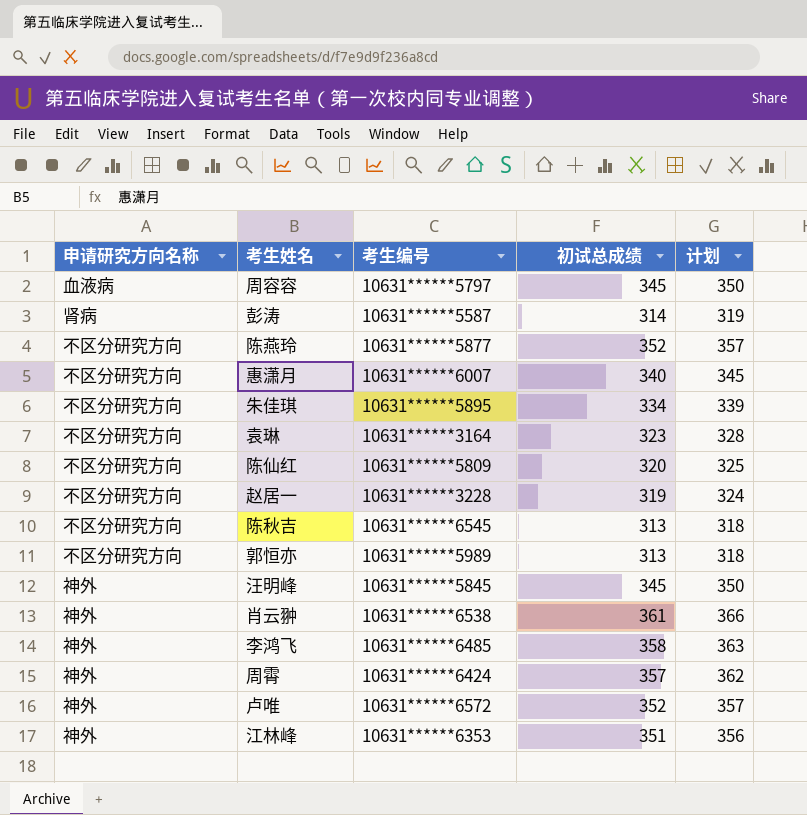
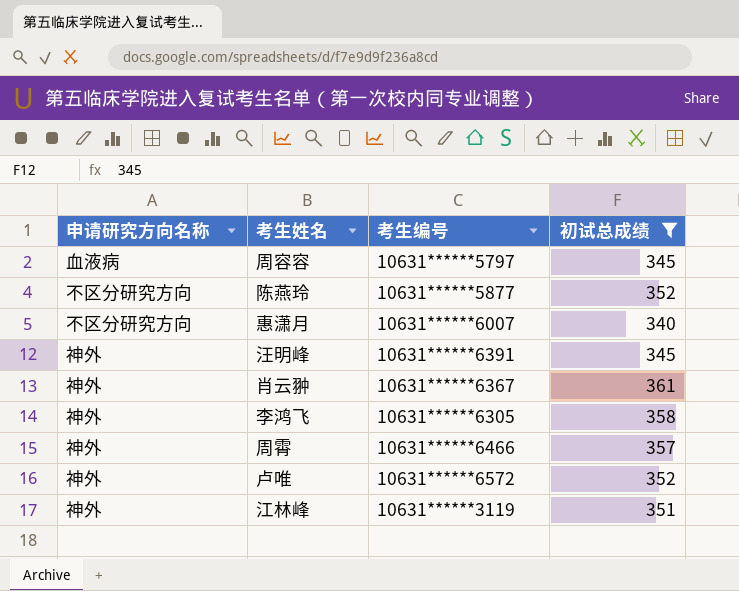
filter: none -> 初试总成绩 >= 340
column 计划 | formula: [初试总成绩] + 5 -> none
汪明峰 | 考生编号: 10631******5845 -> 10631******6391
肖云翀 | 考生编号: 10631******6538 -> 10631******6367
李鸿飞 | 考生编号: 10631******6485 -> 10631******6305
周霄 | 考生编号: 10631******6424 -> 10631******6466
江林峰 | 考生编号: 10631******6353 -> 10631******3119

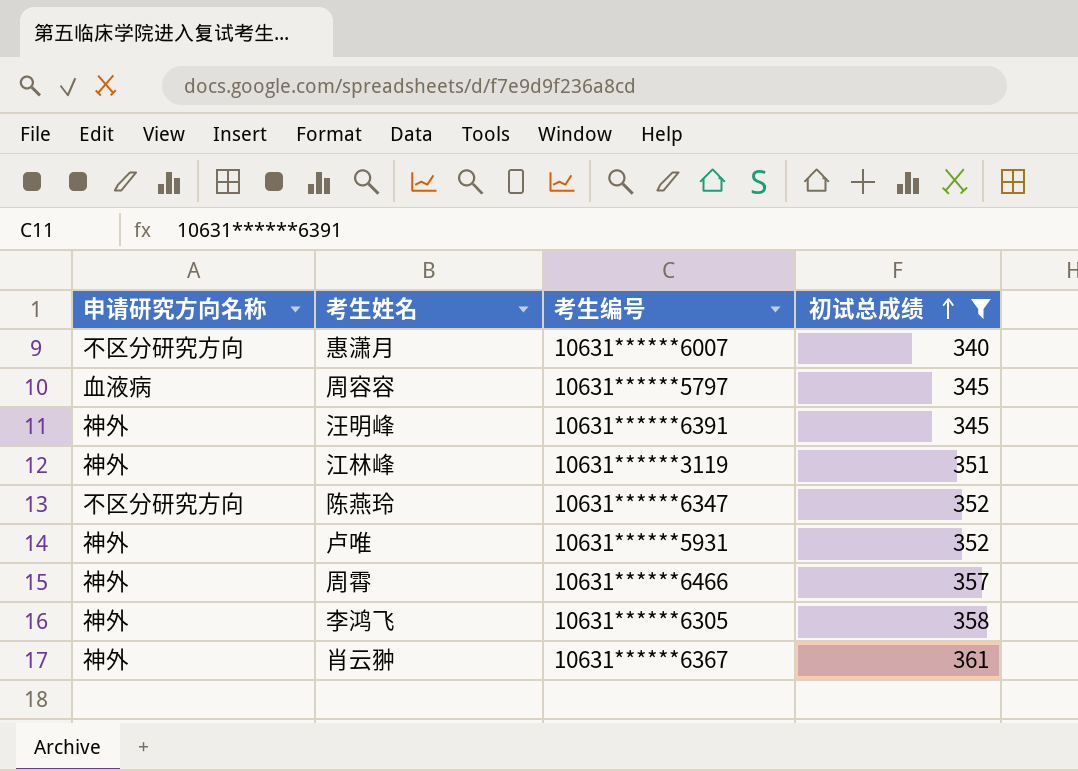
row order: none -> 初试总成绩 ascending
陈燕玲 | 考生编号: 10631******5877 -> 10631******6347
卢唯 | 考生编号: 10631******6572 -> 10631******5931

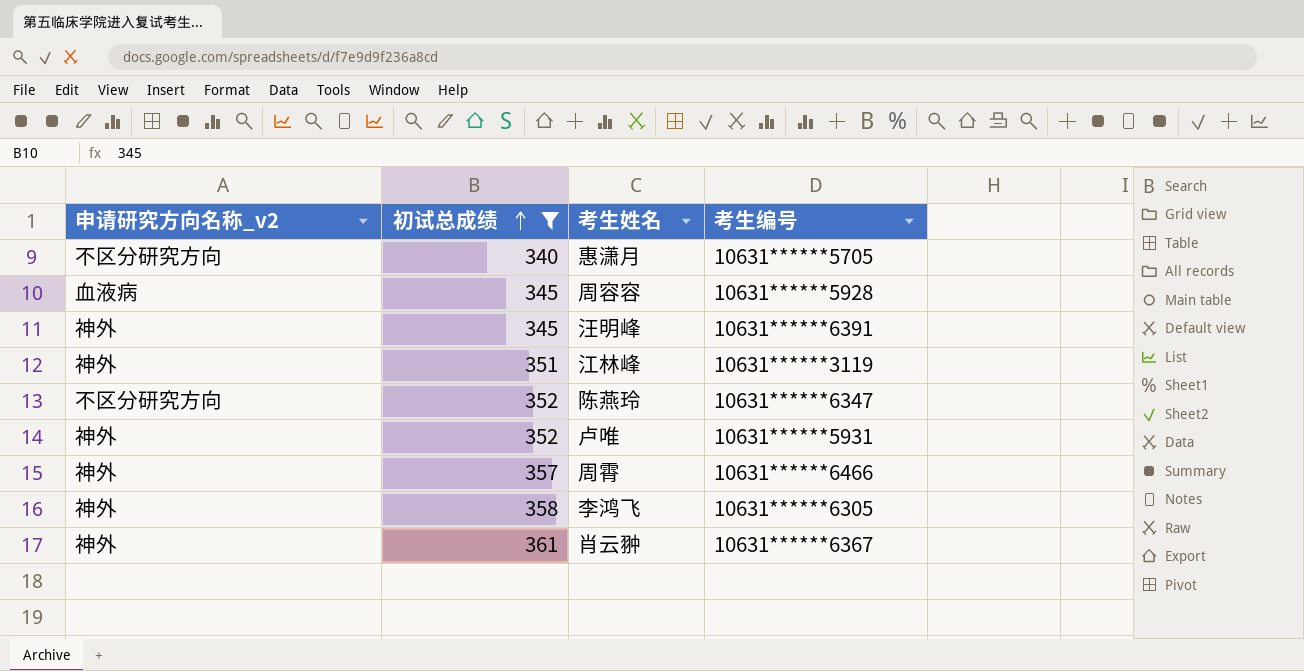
column name: 申请研究方向名称 -> 申请研究方向名称_v2
column 初试总成绩 | position: 4 -> 2
惠潇月 | 考生编号: 10631******6007 -> 10631******5705
周容容 | 考生编号: 10631******5797 -> 10631******5928

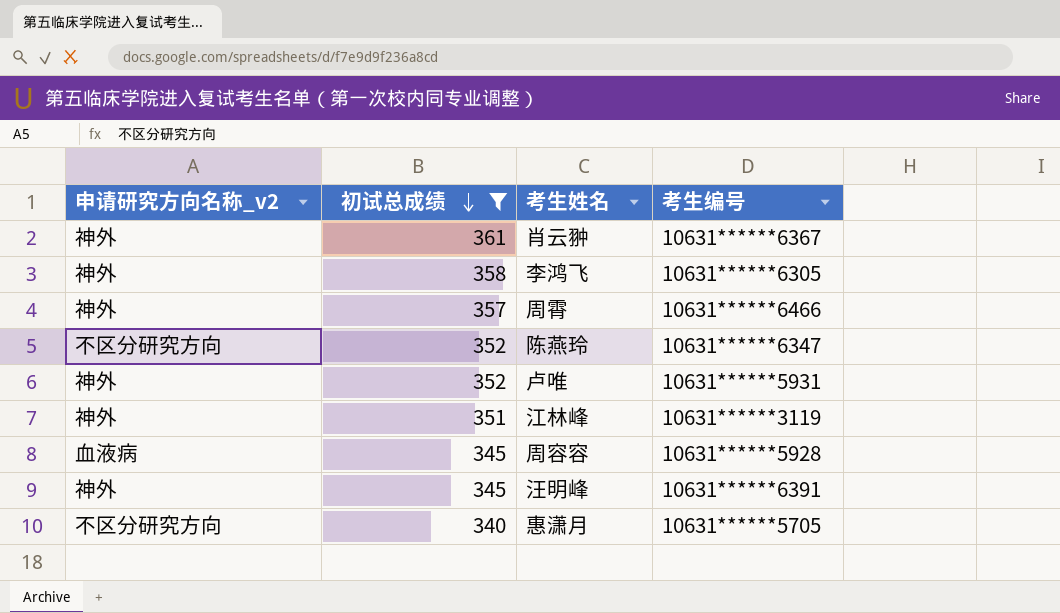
row order: 初试总成绩 ascending -> 初试总成绩 descending

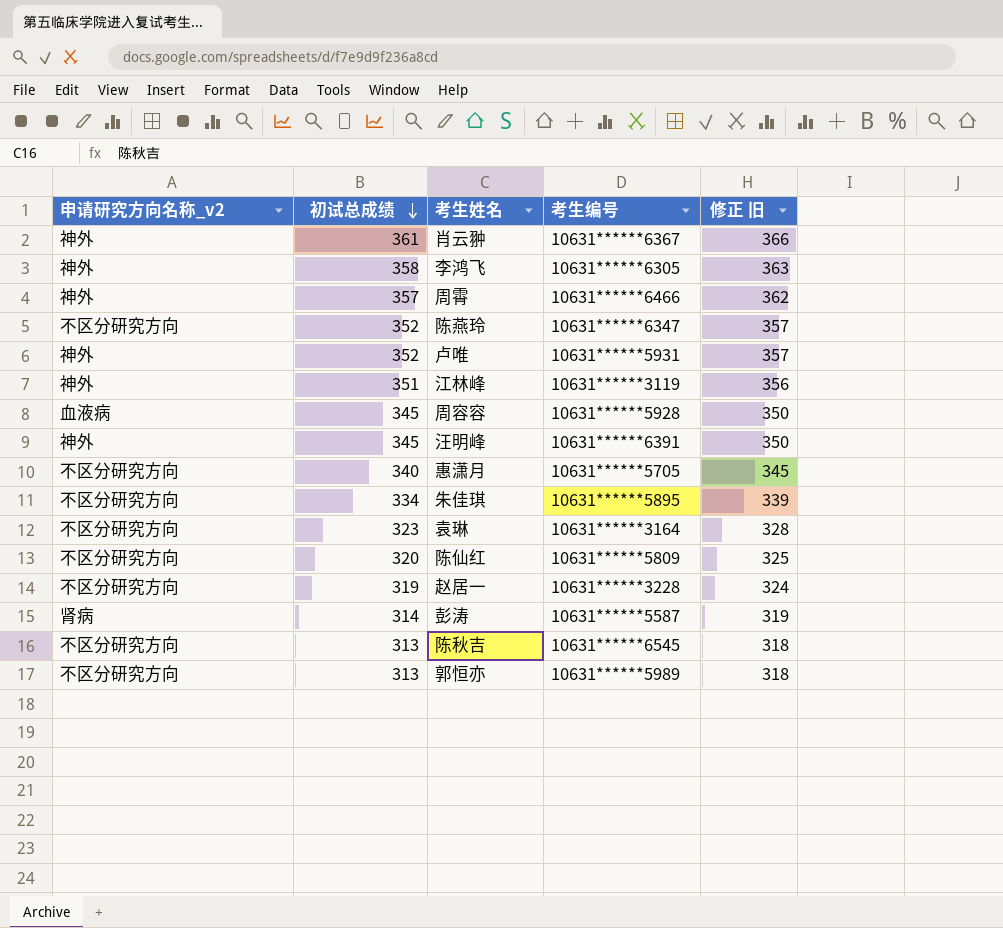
filter: 初试总成绩 >= 340 -> none
column 修正 旧 | formula: none -> [初试总成绩] + 5

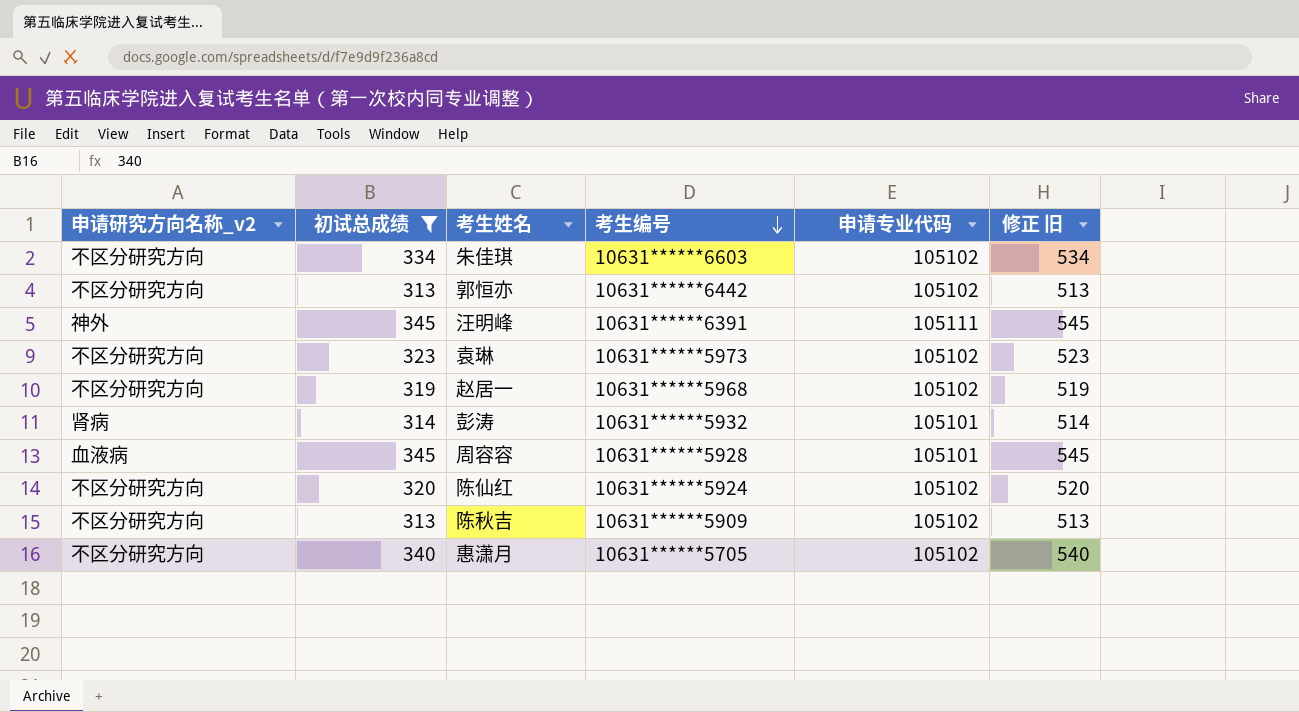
filter: none -> 初试总成绩 <= 345
row order: 初试总成绩 descending -> 考生编号 descending
column 申请专业代码 | position: none -> 5
column 修正 旧 | formula: [初试总成绩] + 5 -> [初试总成绩] + 200
朱佳琪 | 考生编号: 10631******5895 -> 10631******6603
郭恒亦 | 考生编号: 10631******5989 -> 10631******6442
袁琳 | 考生编号: 10631******3164 -> 10631******5973
赵居一 | 考生编号: 10631******3228 -> 10631******5968
彭涛 | 考生编号: 10631******5587 -> 10631******5932
陈仙红 | 考生编号: 10631******5809 -> 10631******5924
陈秋吉 | 考生编号: 10631******6545 -> 10631******5909

